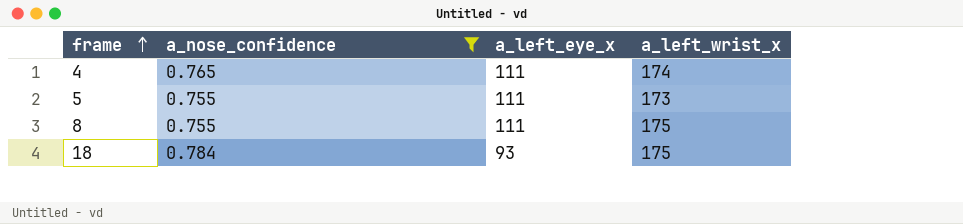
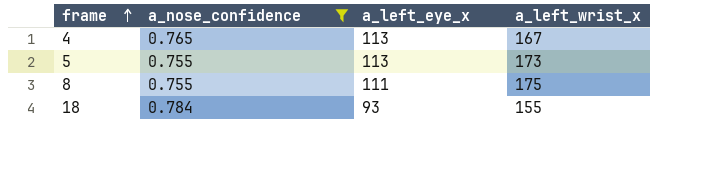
4 | a_left_eye_x: 111 -> 113
4 | a_left_wrist_x: 174 -> 167
5 | a_left_eye_x: 111 -> 113
18 | a_left_wrist_x: 175 -> 155

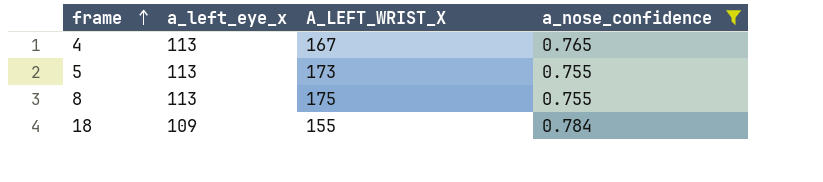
column name: a_left_wrist_x -> A_LEFT_WRIST_X
column a_nose_confidence | position: 2 -> 4
8 | a_left_eye_x: 111 -> 113
18 | a_left_eye_x: 93 -> 109

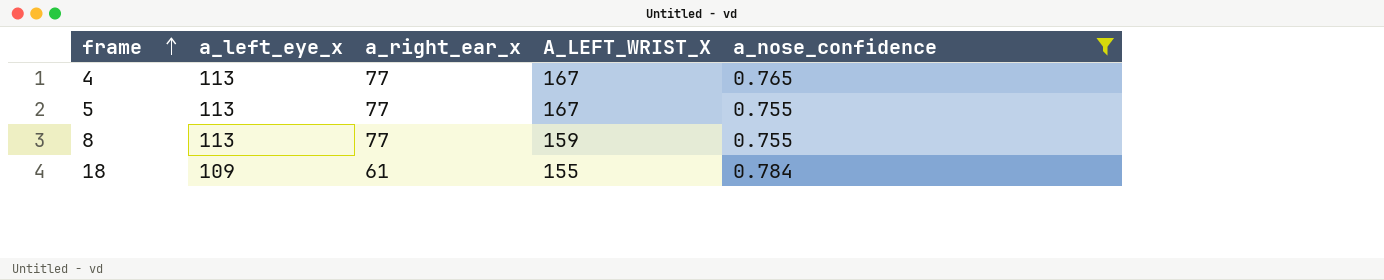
column a_right_ear_x | position: none -> 3
5 | A_LEFT_WRIST_X: 173 -> 167
8 | A_LEFT_WRIST_X: 175 -> 159

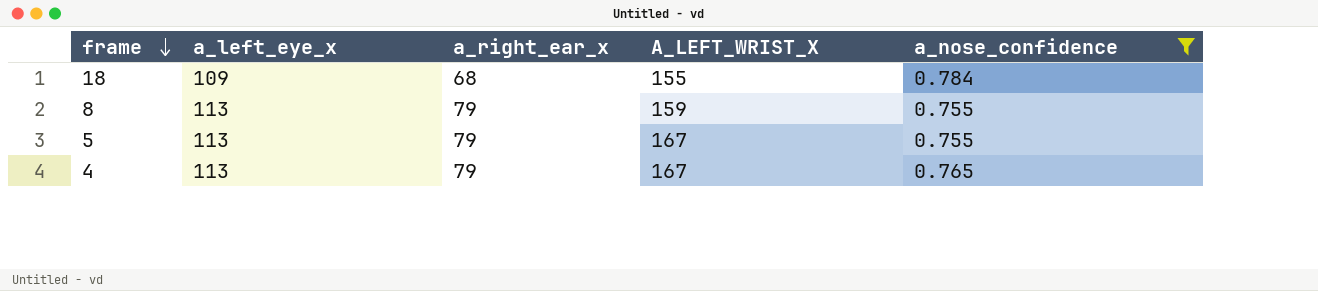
row order: frame ascending -> frame descending
18 | a_right_ear_x: 61 -> 68
8 | a_right_ear_x: 77 -> 79
5 | a_right_ear_x: 77 -> 79
4 | a_right_ear_x: 77 -> 79

